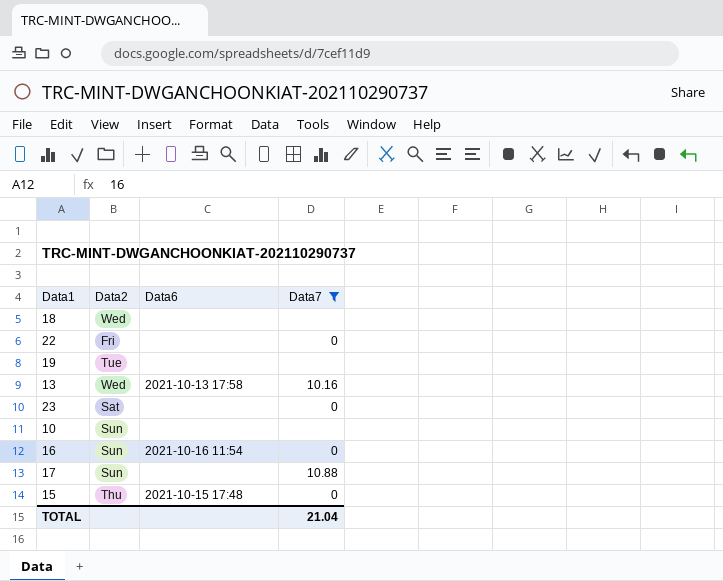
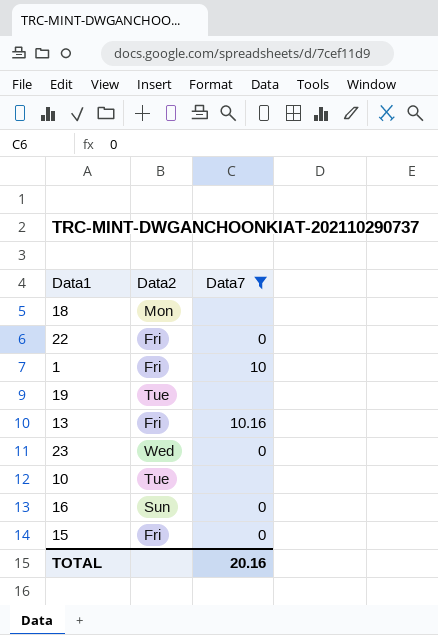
column Data6 | position: 3 -> none
row 17: Sun | none | 10.88 -> none
18 | Data2: Wed -> Mon
row 1: none -> Fri | 10
13 | Data2: Wed -> Fri
23 | Data2: Sat -> Wed
10 | Data2: Sun -> Tue
15 | Data2: Thu -> Fri
TOTAL | Data7: 21.04 -> 20.16

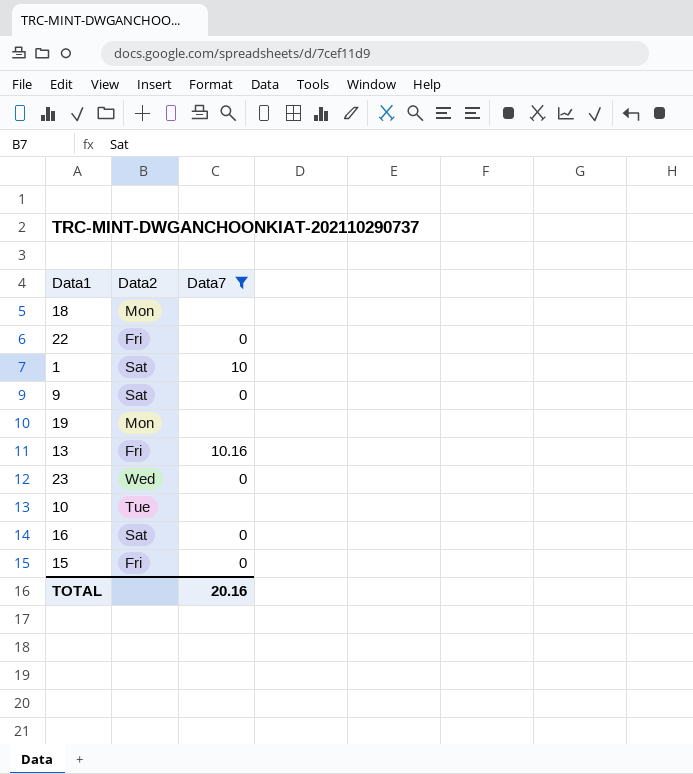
1 | Data2: Fri -> Sat
row 9: none -> Sat | 0
19 | Data2: Tue -> Mon
16 | Data2: Sun -> Sat

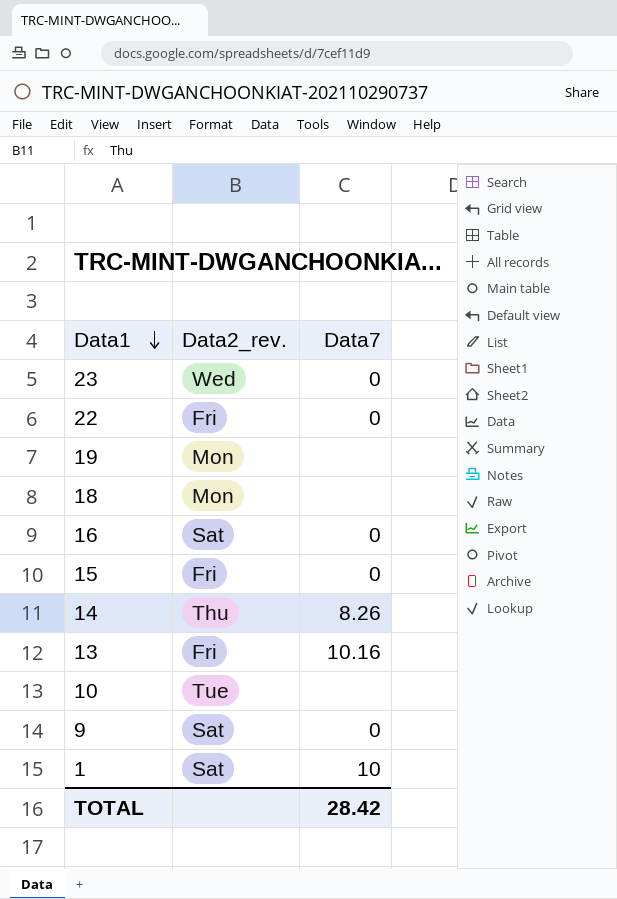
filter: Data7 != 8.26 -> none
row order: none -> Data1 descending
column name: Data2 -> Data2_rev.
TOTAL | Data7: 20.16 -> 28.42

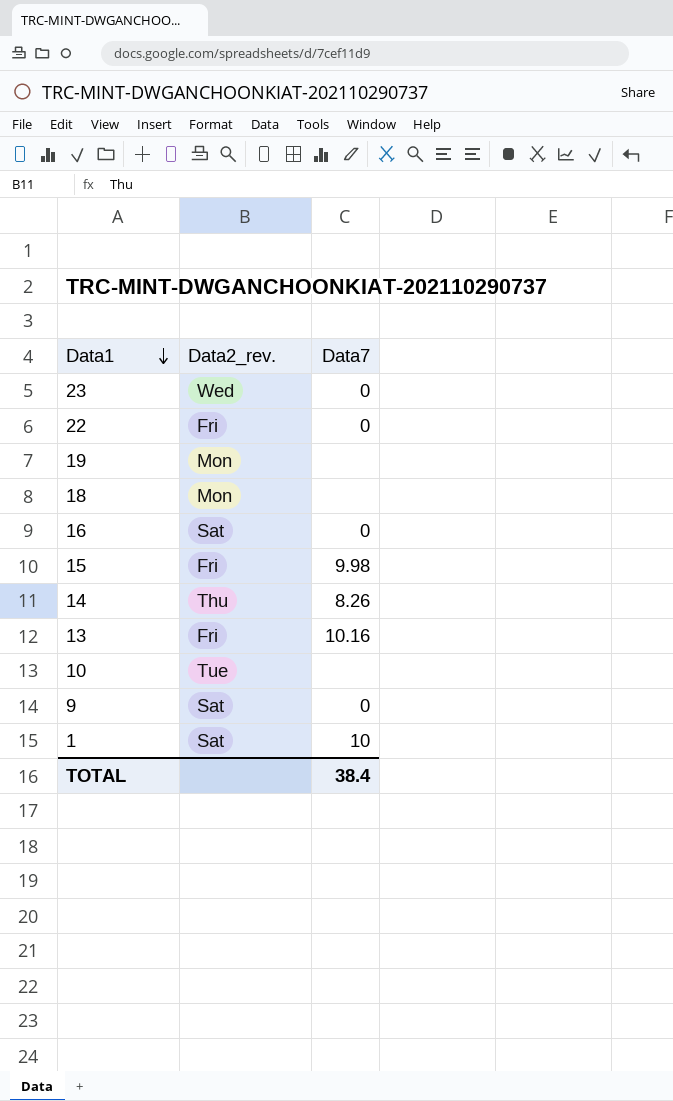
15 | Data7: 0 -> 9.98
TOTAL | Data7: 28.42 -> 38.4

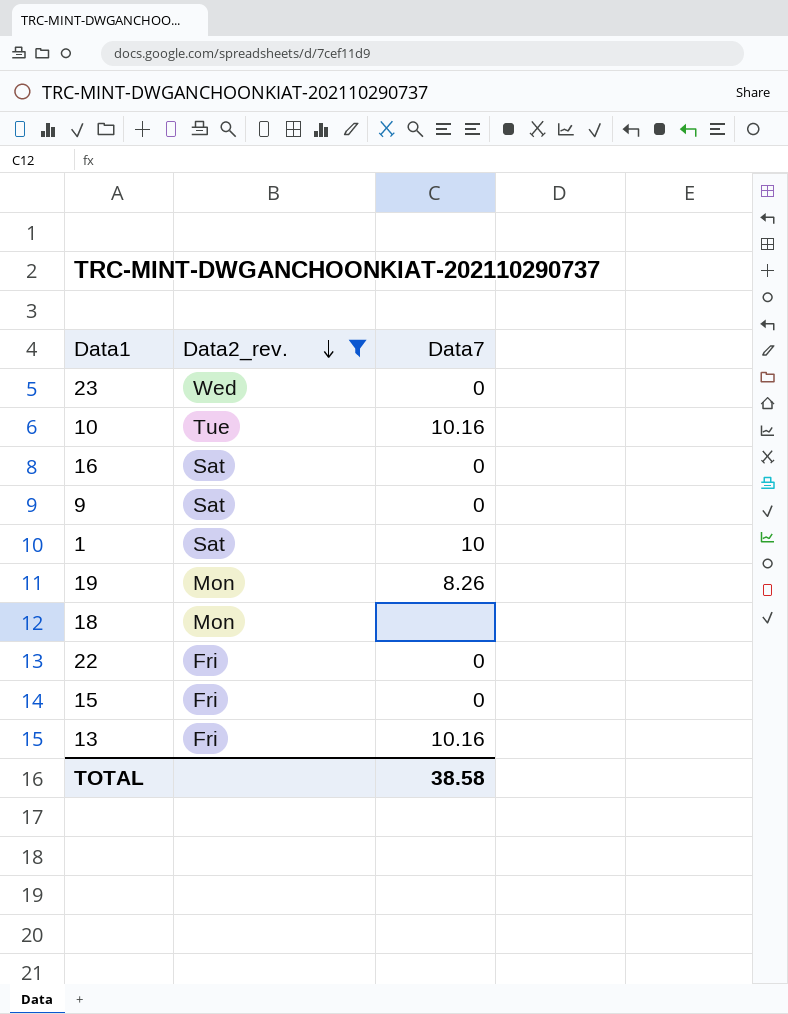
filter: none -> Data2_rev. != Thu
row order: Data1 descending -> Data2_rev. descending
10 | Data7: none -> 10.16
19 | Data7: none -> 8.26
15 | Data7: 9.98 -> 0
TOTAL | Data7: 38.4 -> 38.58

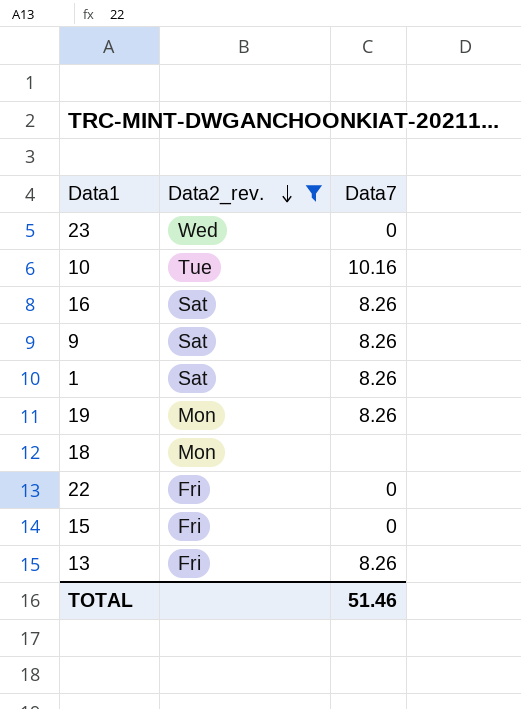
16 | Data7: 0 -> 8.26
9 | Data7: 0 -> 8.26
1 | Data7: 10 -> 8.26
13 | Data7: 10.16 -> 8.26
TOTAL | Data7: 38.58 -> 51.46

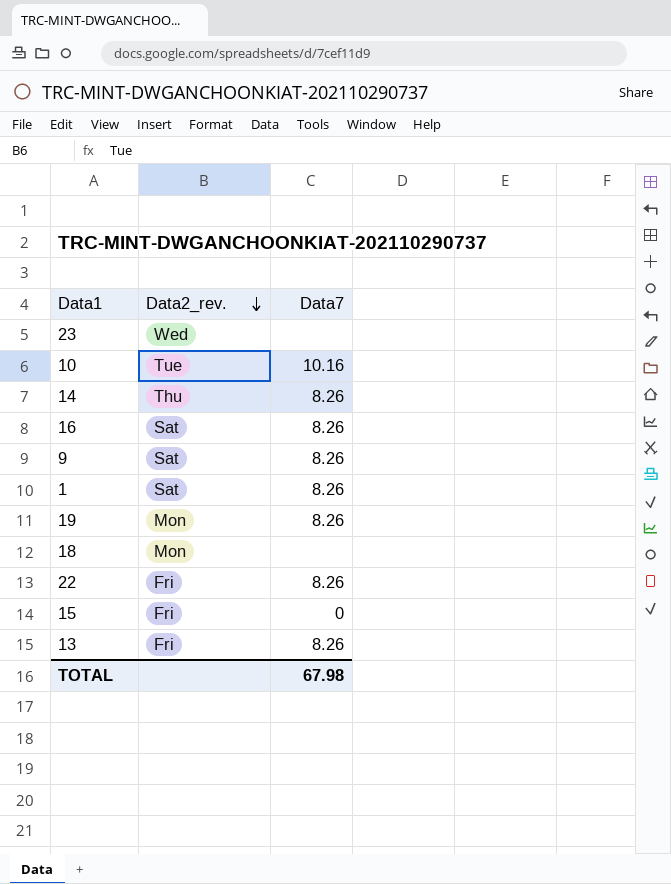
filter: Data2_rev. != Thu -> none
23 | Data7: 0 -> none
22 | Data7: 0 -> 8.26
TOTAL | Data7: 51.46 -> 67.98

